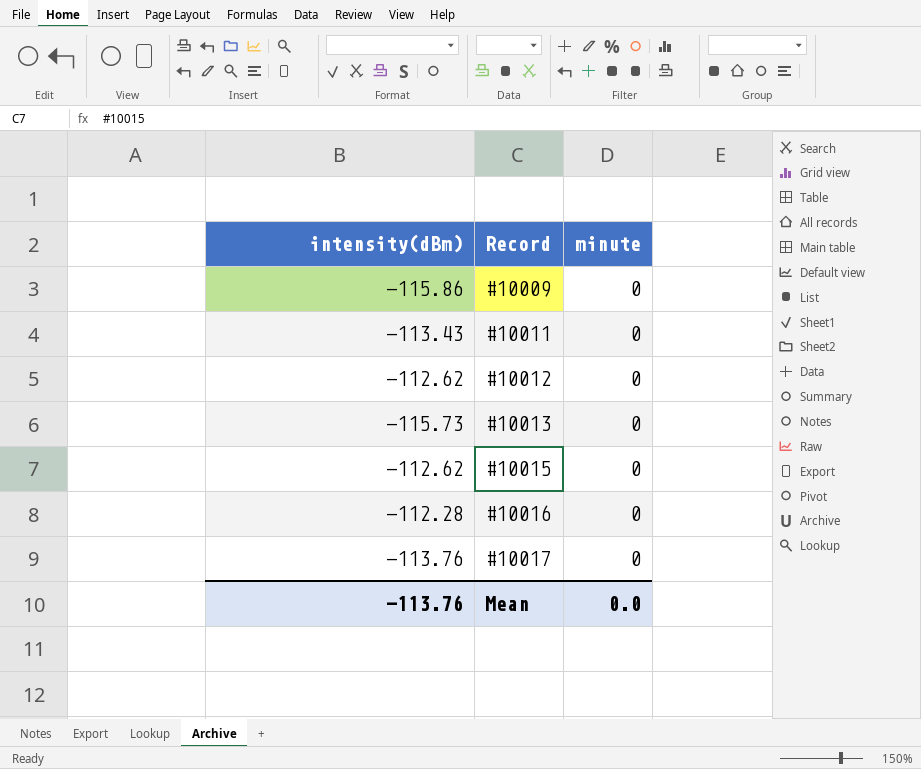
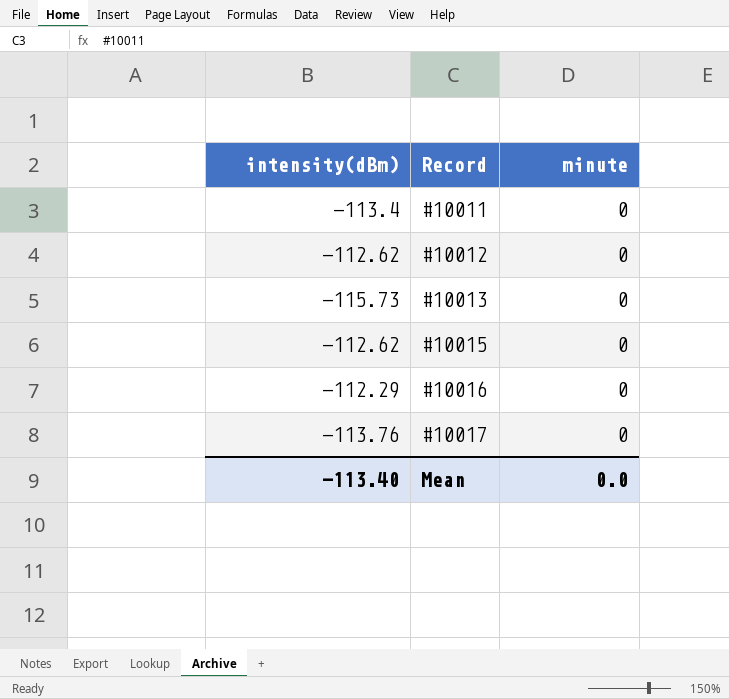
row #10009: -115.86 | 0 -> none
#10011 | intensity(dBm): -113.43 -> -113.4
#10016 | intensity(dBm): -112.28 -> -112.29
Mean | intensity(dBm): -113.76 -> -113.40

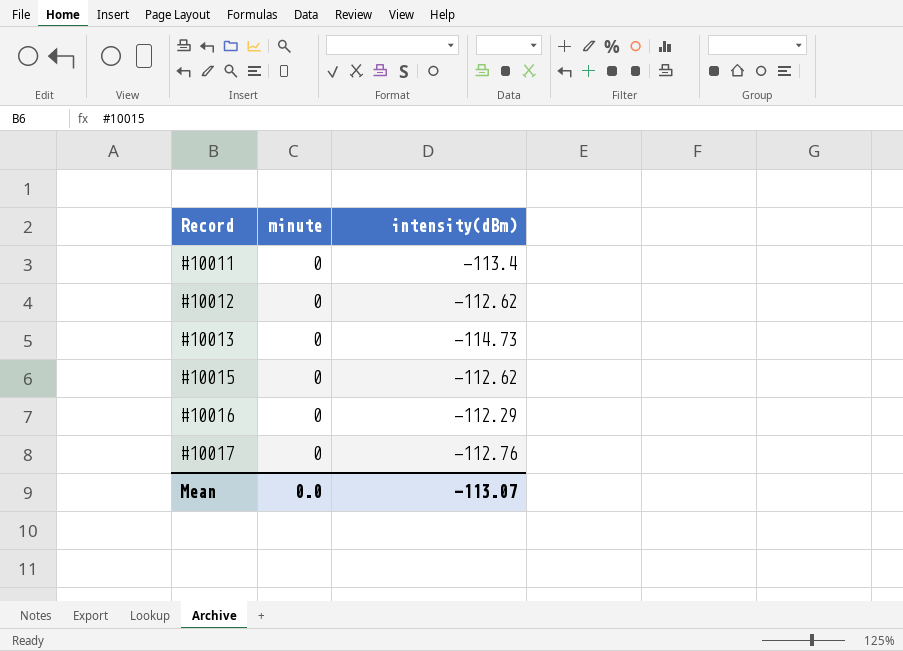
column intensity(dBm) | position: 1 -> 3
#10013 | intensity(dBm): -115.73 -> -114.73
#10017 | intensity(dBm): -113.76 -> -112.76
Mean | intensity(dBm): -113.40 -> -113.07

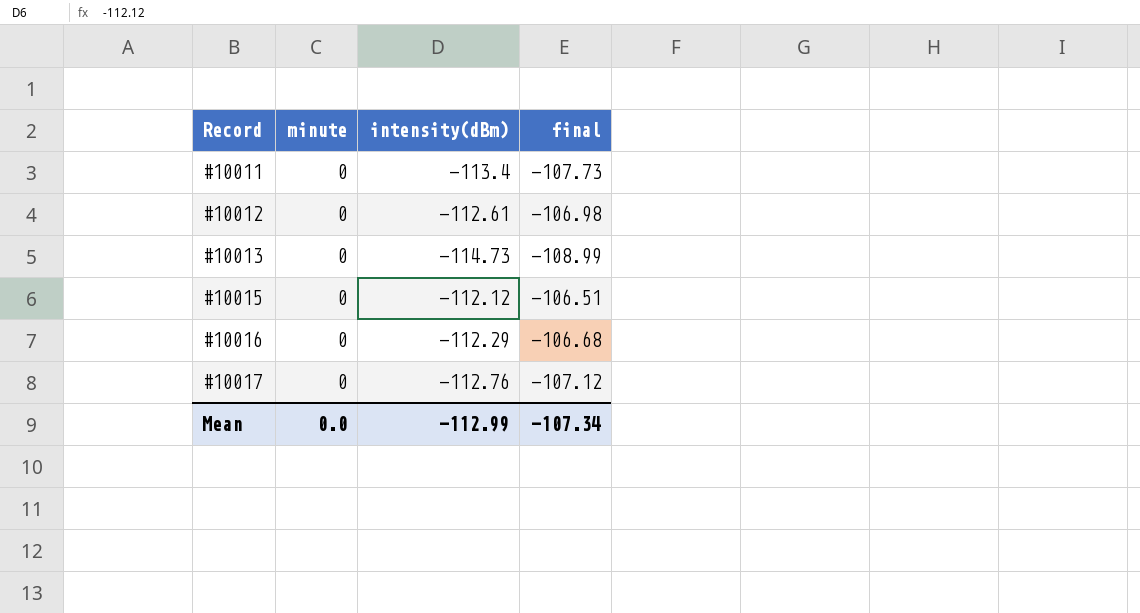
column final | formula: none -> [intensity(dBm)] * 0.95
#10012 | intensity(dBm): -112.62 -> -112.61
#10015 | intensity(dBm): -112.62 -> -112.12
Mean | intensity(dBm): -113.07 -> -112.99

